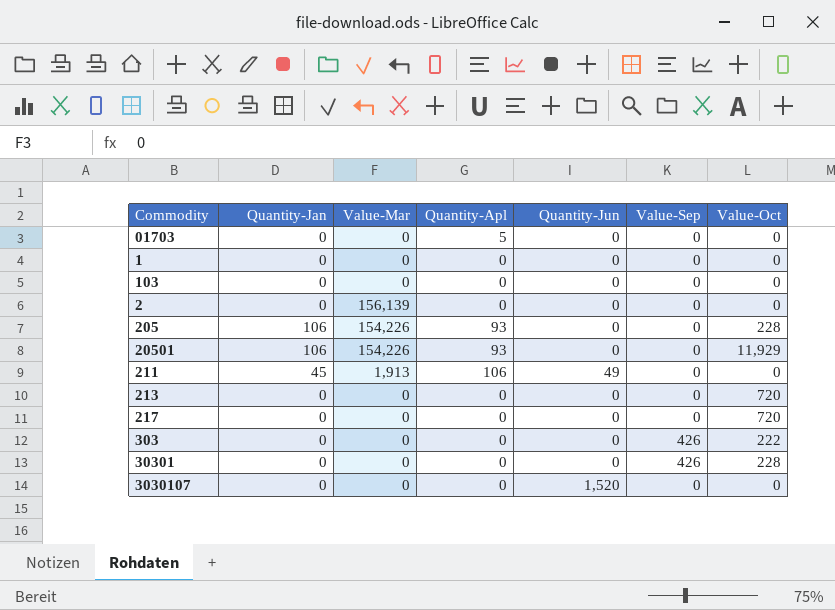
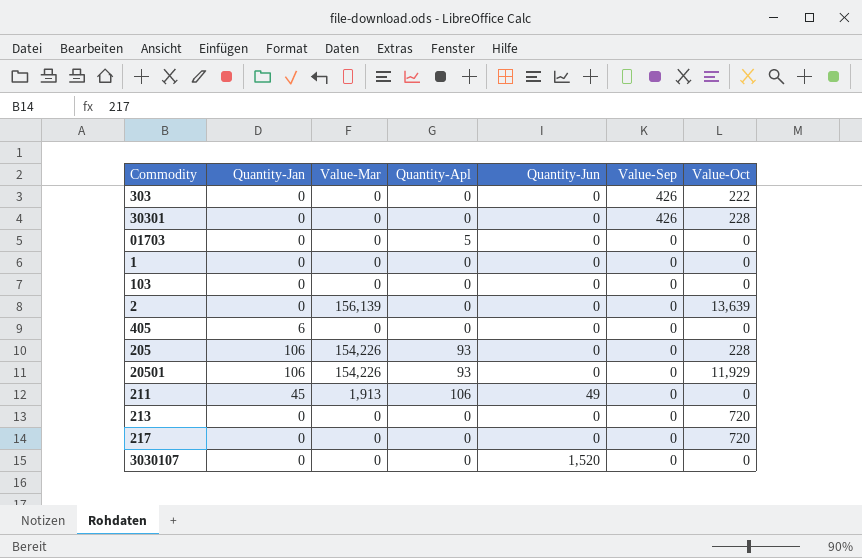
row order: none -> Value-Sep descending
2 | Value-Oct: 0 -> 13,639
row 405: none -> 6 | 0 | 0 | 0 | 0 | 0

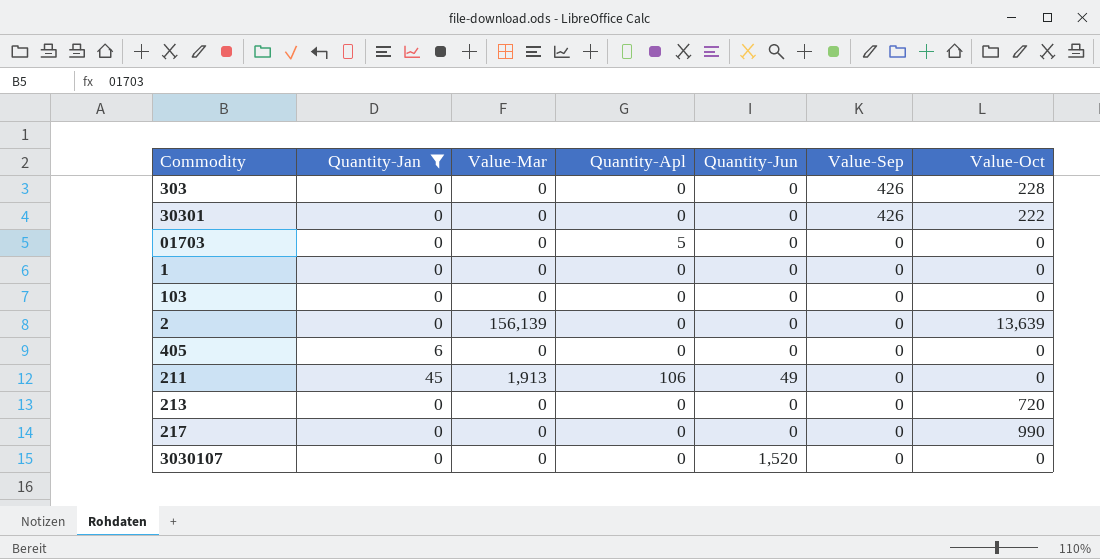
filter: none -> Quantity-Jan != 106
303 | Value-Oct: 222 -> 228
30301 | Value-Oct: 228 -> 222
217 | Value-Oct: 720 -> 990

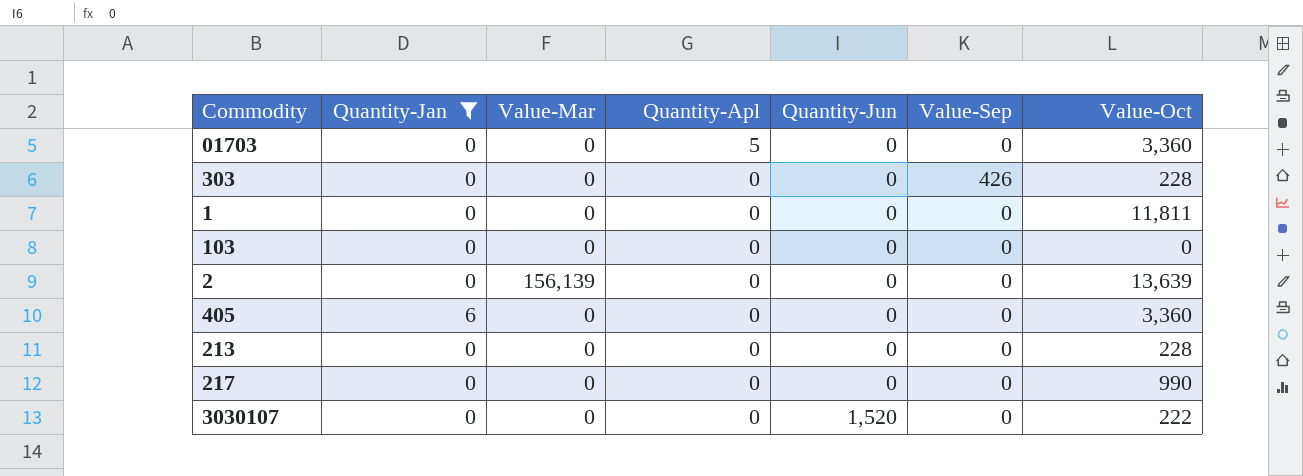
row order: Value-Sep descending -> Quantity-Apl descending
row 30301: 0 | 0 | 0 | 0 | 426 | 222 -> none
row 211: 45 | 1,913 | 106 | 49 | 0 | 0 -> none
01703 | Value-Oct: 0 -> 3,360
1 | Value-Oct: 0 -> 11,811
405 | Value-Oct: 0 -> 3,360
213 | Value-Oct: 720 -> 228
3030107 | Value-Oct: 0 -> 222

